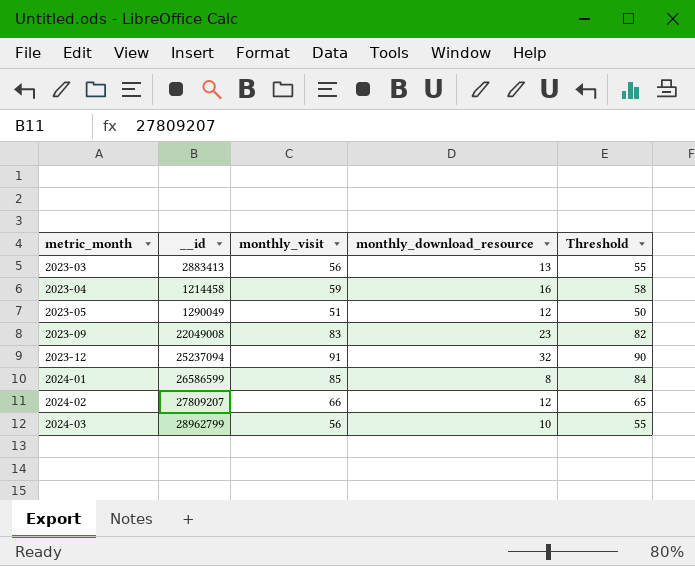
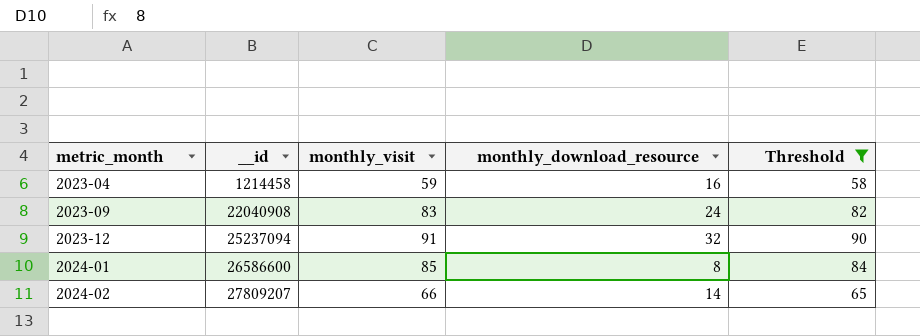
filter: none -> Threshold >= 58
2023-09 | __id: 22049008 -> 22040908
2023-09 | monthly_download_resource: 23 -> 24
2024-01 | __id: 26586599 -> 26586600
2024-02 | monthly_download_resource: 12 -> 14

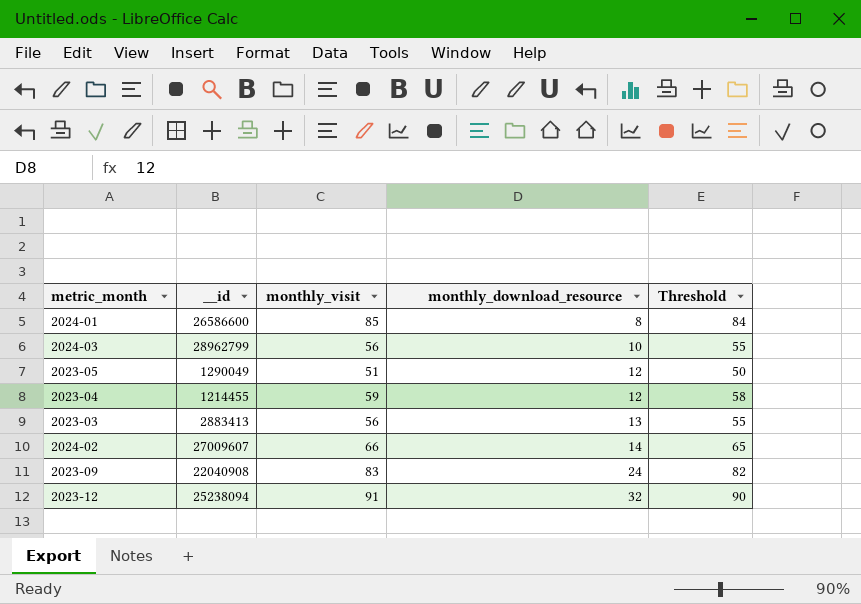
filter: Threshold >= 58 -> none
row order: metric_month ascending -> monthly_download_resource ascending
2023-04 | __id: 1214458 -> 1214455
2023-04 | monthly_download_resource: 16 -> 12
2024-02 | __id: 27809207 -> 27009607
2023-12 | __id: 25237094 -> 25238094

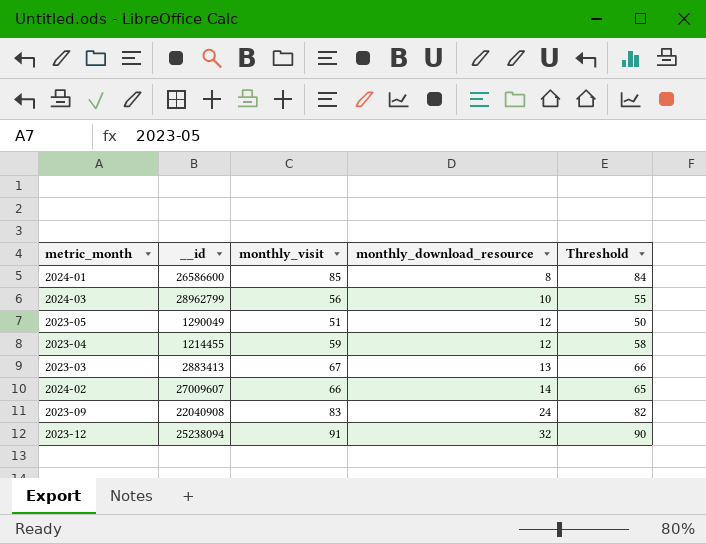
2023-03 | monthly_visit: 56 -> 67
2023-03 | Threshold: 55 -> 66

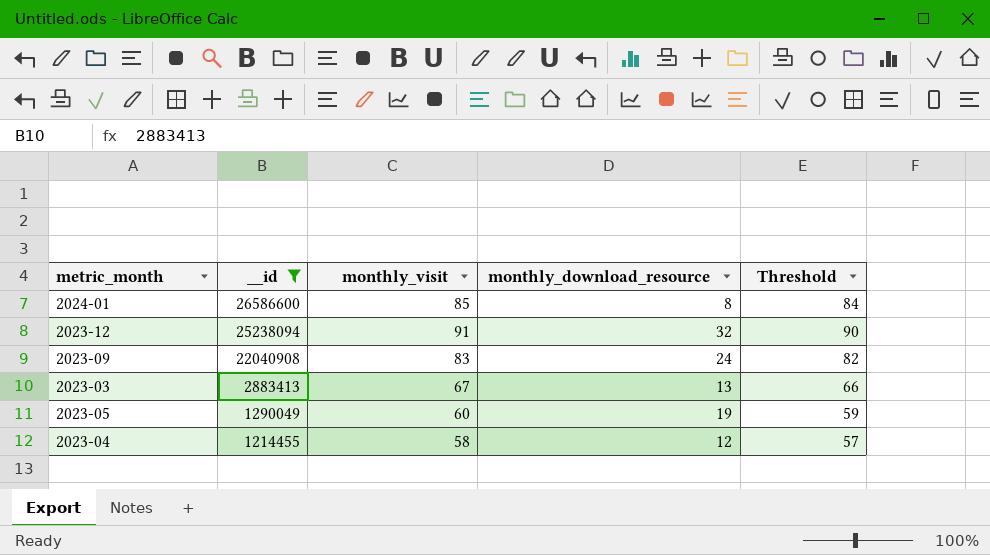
filter: none -> __id <= 26586600
row order: monthly_download_resource ascending -> __id descending
2023-05 | monthly_visit: 51 -> 60
2023-05 | monthly_download_resource: 12 -> 19
2023-05 | Threshold: 50 -> 59
2023-04 | monthly_visit: 59 -> 58
2023-04 | Threshold: 58 -> 57

